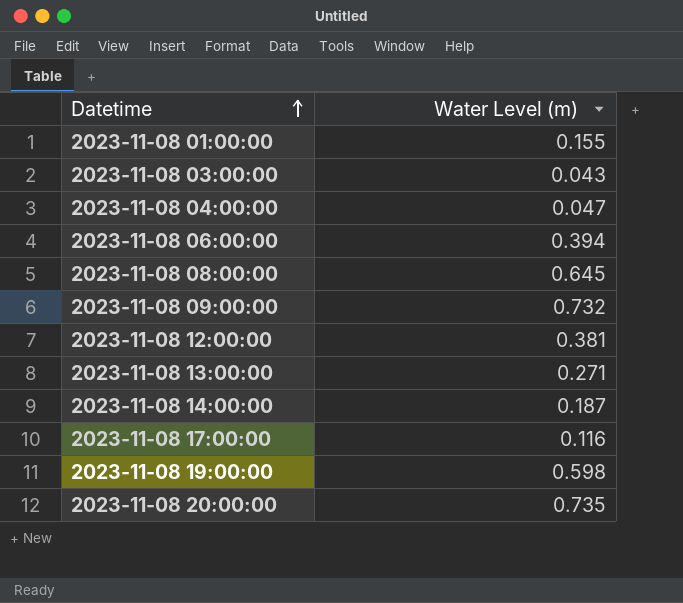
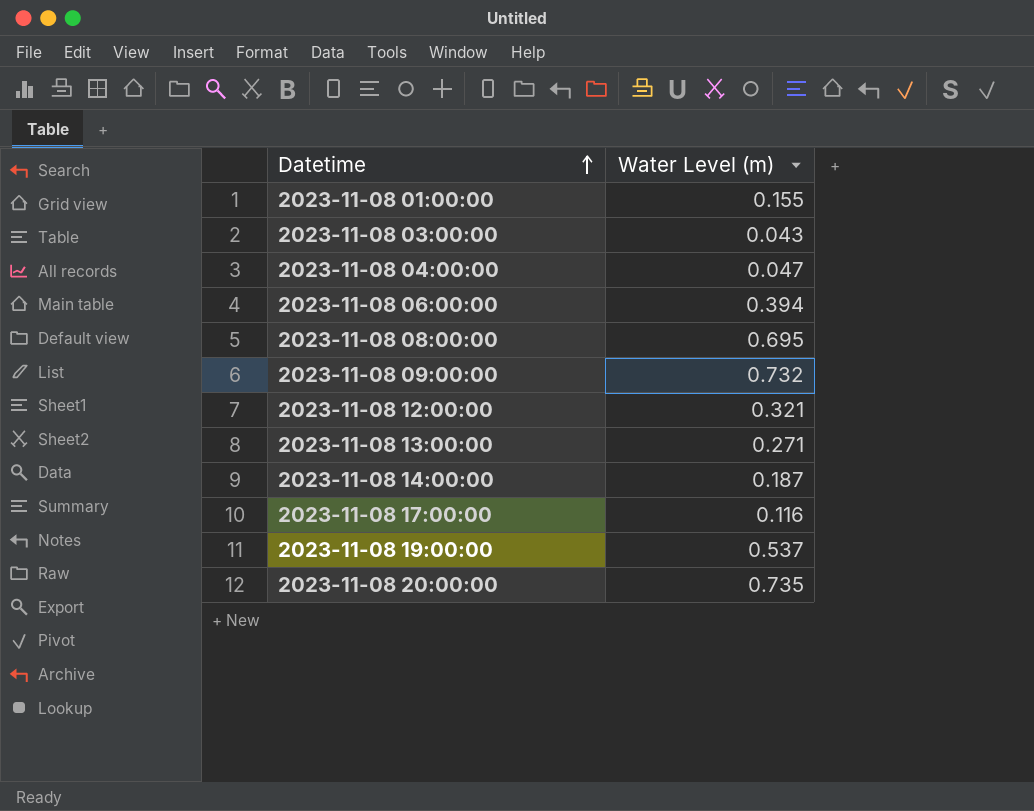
2023-11-08 08:00:00 | Water Level (m): 0.645 -> 0.695
2023-11-08 12:00:00 | Water Level (m): 0.381 -> 0.321
2023-11-08 19:00:00 | Water Level (m): 0.598 -> 0.537

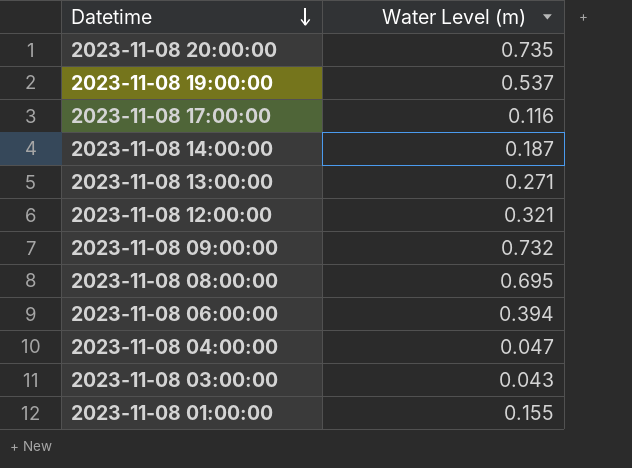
row order: Datetime ascending -> Datetime descending

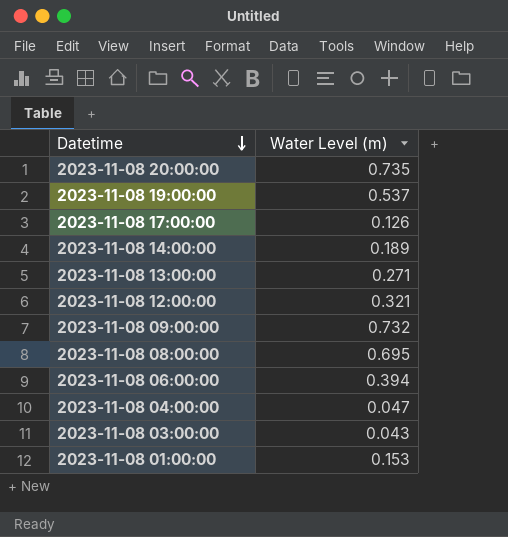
2023-11-08 17:00:00 | Water Level (m): 0.116 -> 0.126
2023-11-08 14:00:00 | Water Level (m): 0.187 -> 0.189
2023-11-08 01:00:00 | Water Level (m): 0.155 -> 0.153

